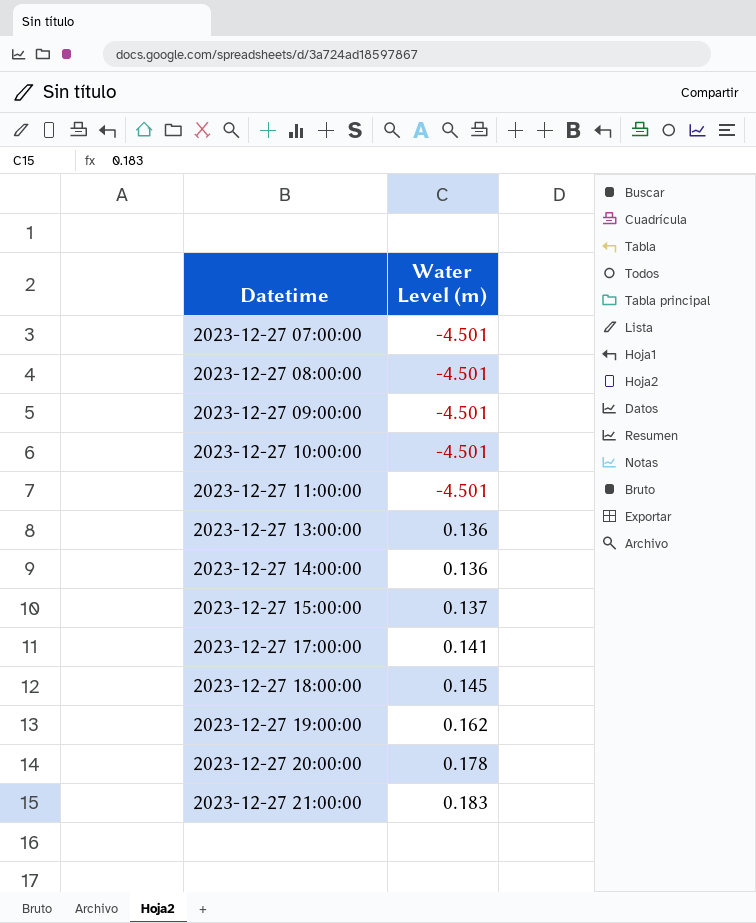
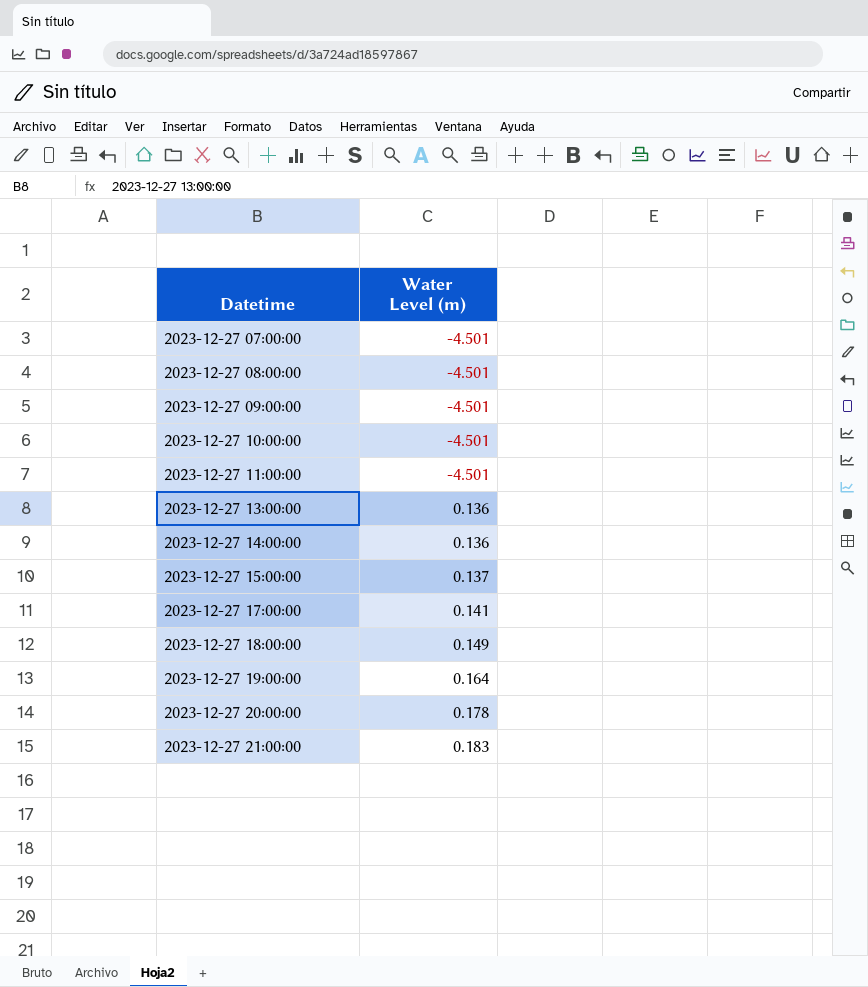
2023-12-27 18:00:00 | Water Level (m): 0.145 -> 0.149
2023-12-27 19:00:00 | Water Level (m): 0.162 -> 0.164

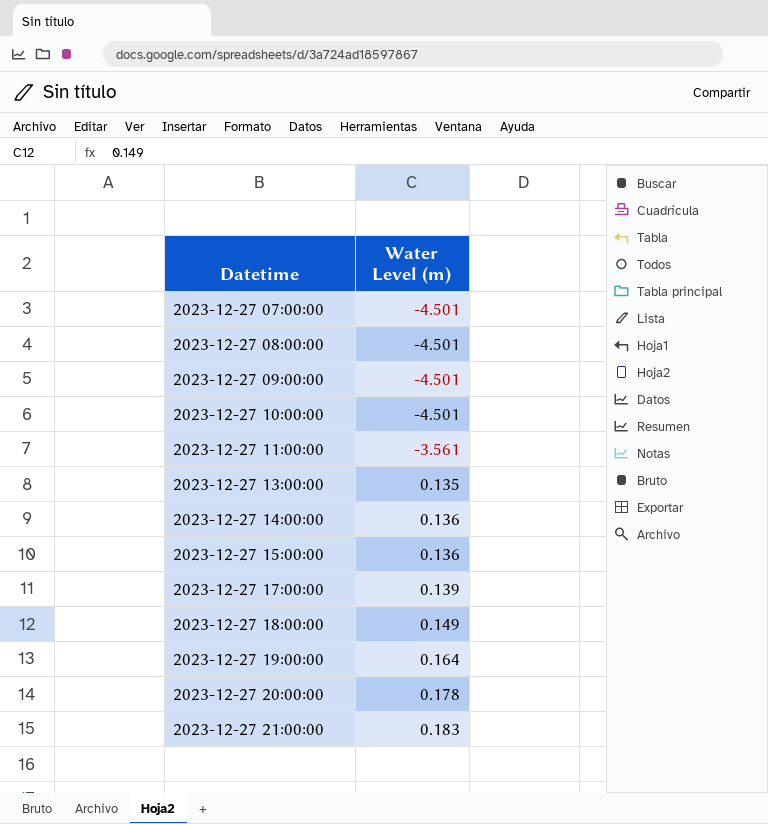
2023-12-27 11:00:00 | Water Level (m): -4.501 -> -3.561
2023-12-27 13:00:00 | Water Level (m): 0.136 -> 0.135
2023-12-27 15:00:00 | Water Level (m): 0.137 -> 0.136
2023-12-27 17:00:00 | Water Level (m): 0.141 -> 0.139

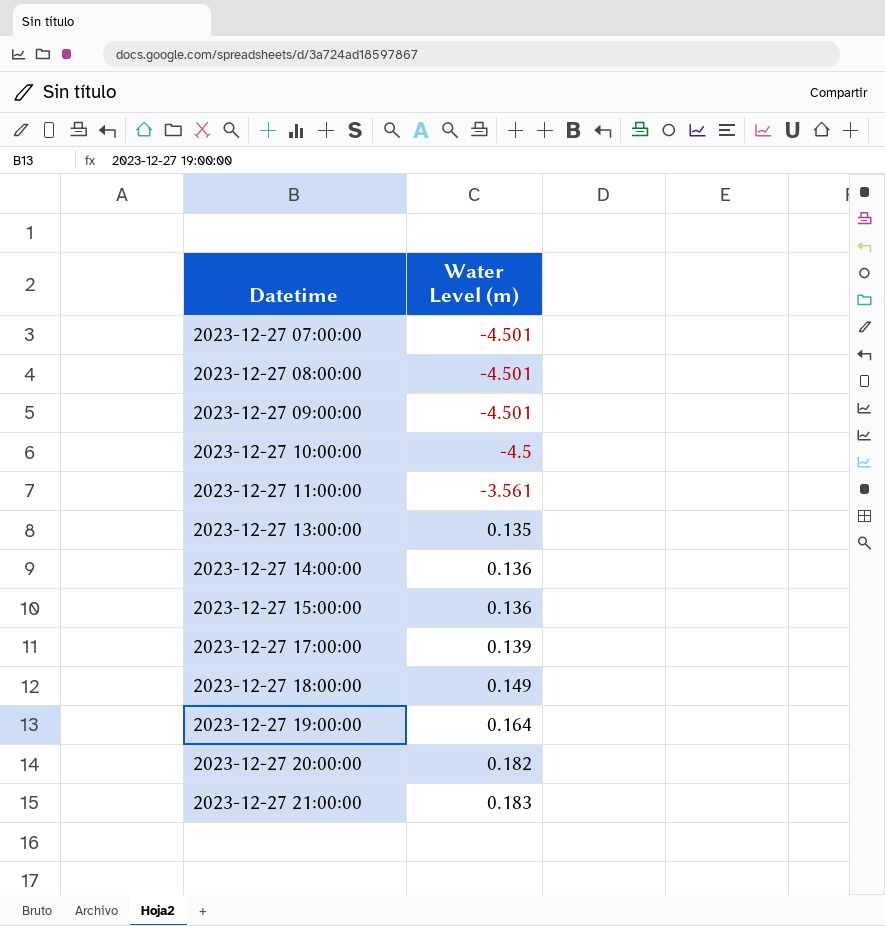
2023-12-27 10:00:00 | Water Level (m): -4.501 -> -4.5
2023-12-27 20:00:00 | Water Level (m): 0.178 -> 0.182

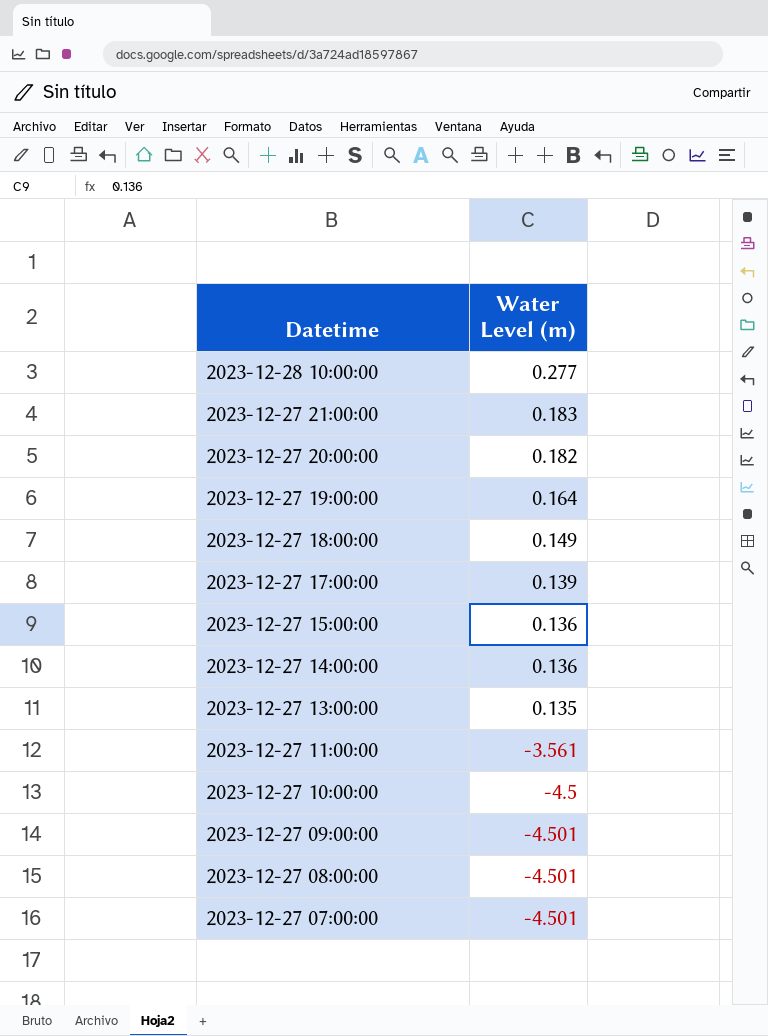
row order: Datetime ascending -> Datetime descending
row 2023-12-28 10:00:00: none -> 0.277

